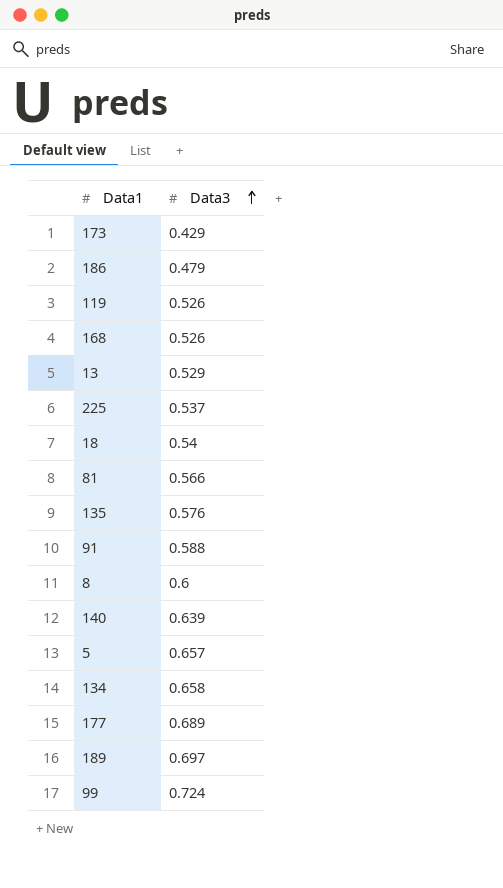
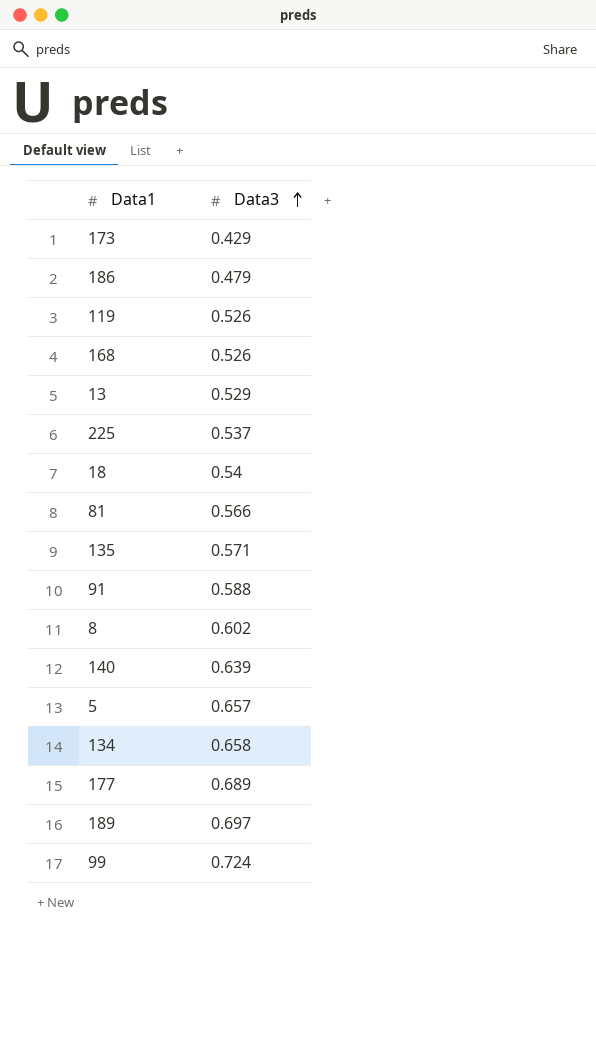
135 | Data3: 0.576 -> 0.571
8 | Data3: 0.6 -> 0.602

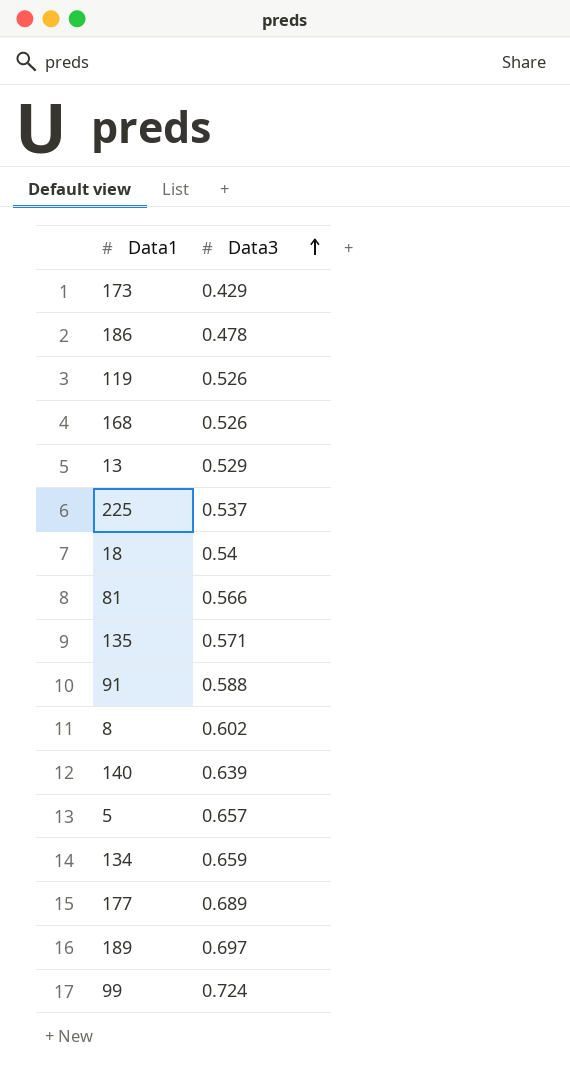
186 | Data3: 0.479 -> 0.478
134 | Data3: 0.658 -> 0.659

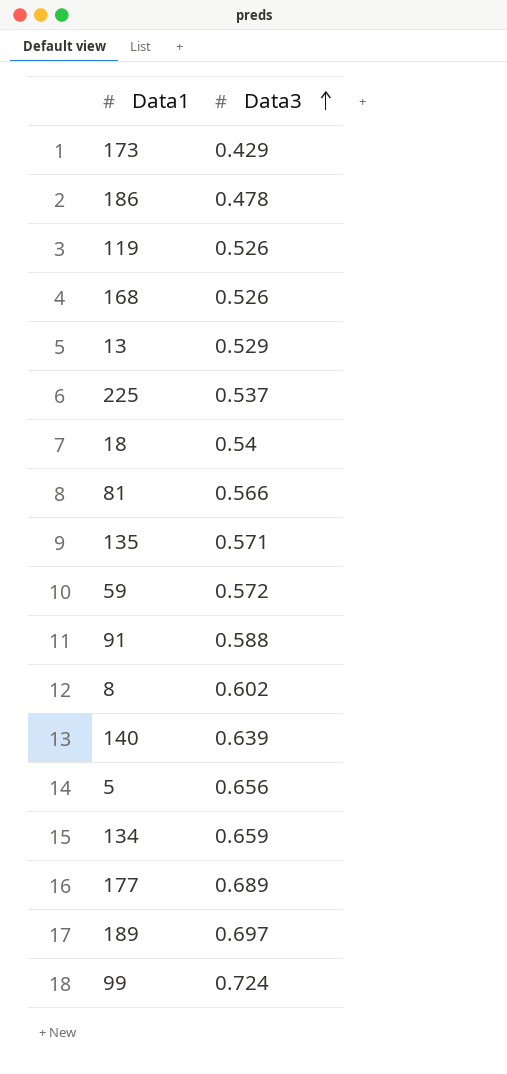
row 59: none -> 0.572
5 | Data3: 0.657 -> 0.656

